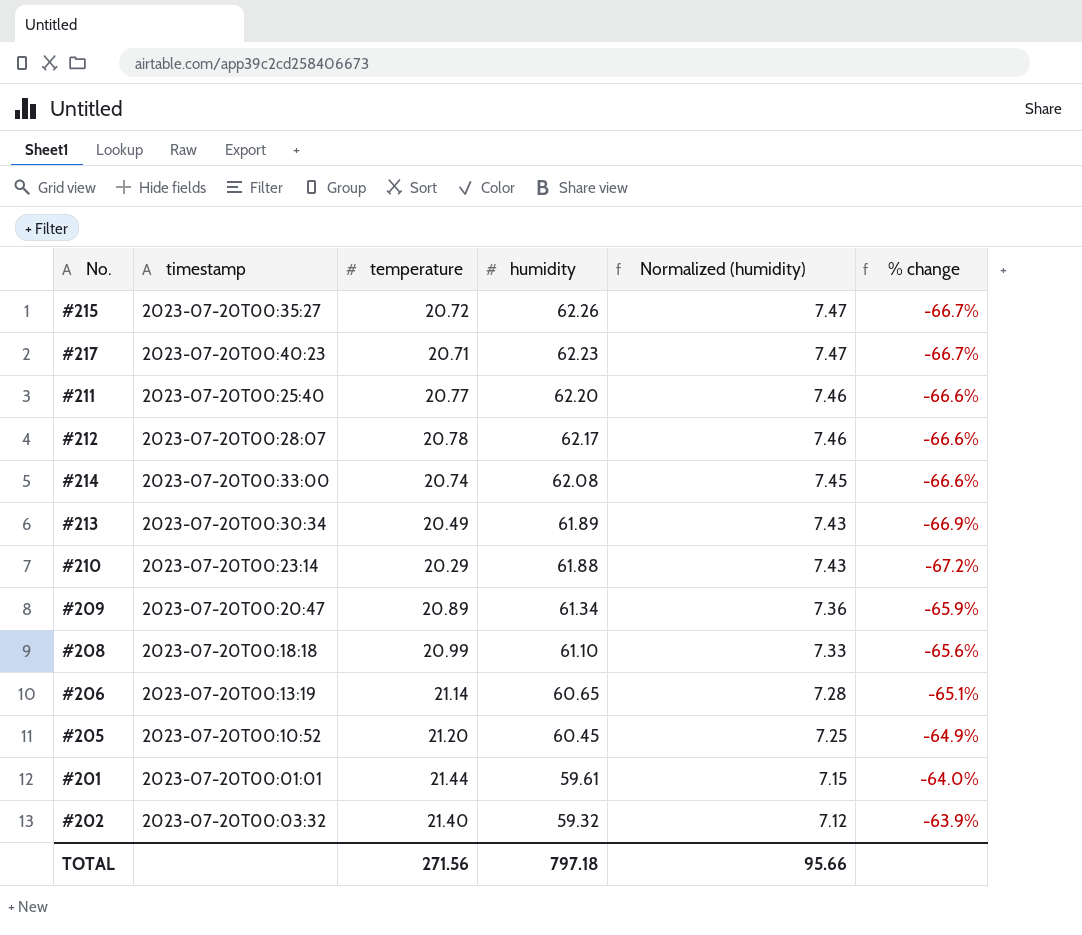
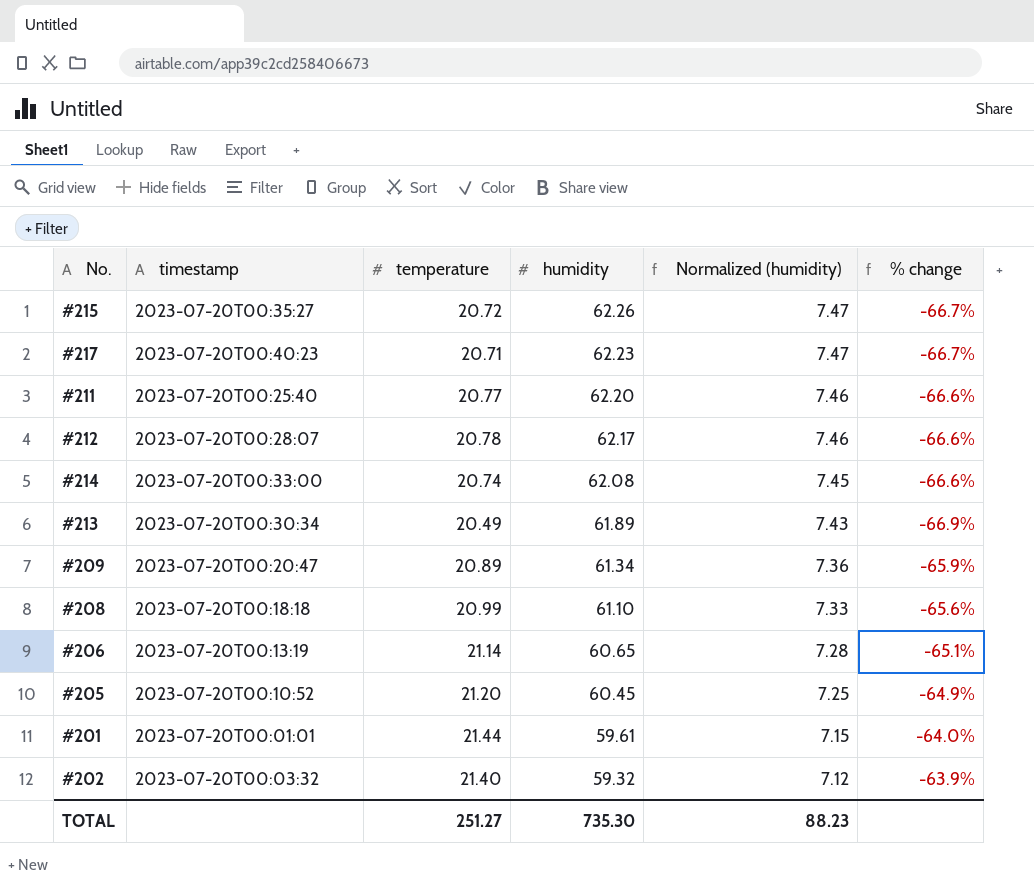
row #210: 2023-07-20T00:23:14 | 20.29 | 61.88 | 7.43 | -67.2% -> none
TOTAL | temperature: 271.56 -> 251.27
TOTAL | humidity: 797.18 -> 735.30
TOTAL | Normalized (humidity): 95.66 -> 88.23

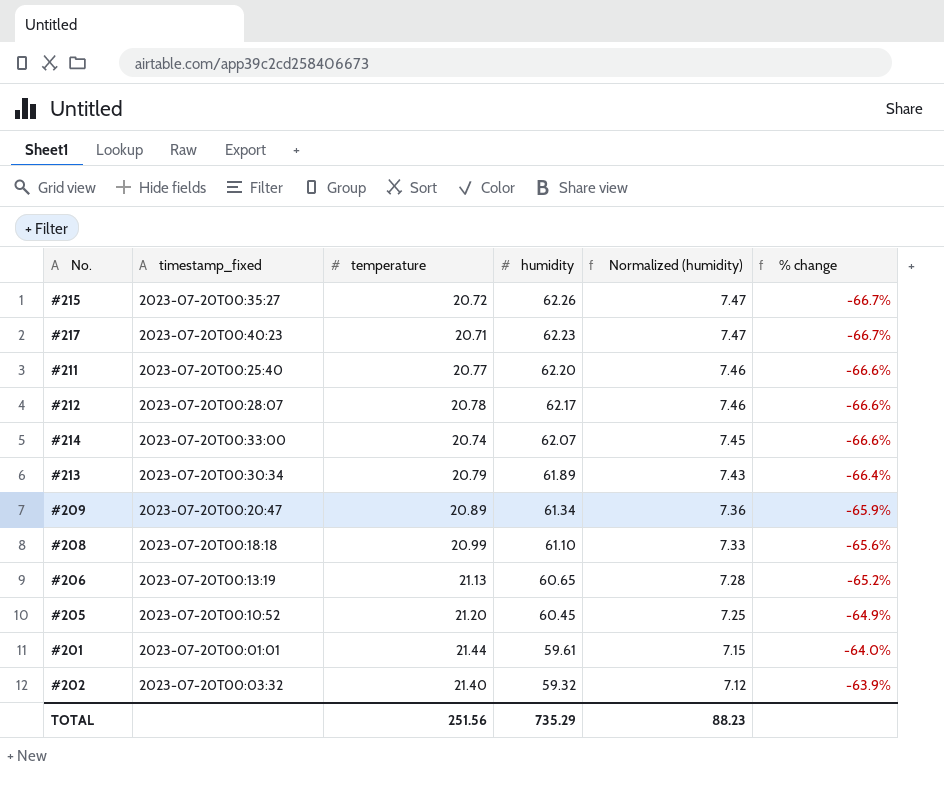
column name: timestamp -> timestamp_fixed
#214 | humidity: 62.08 -> 62.07
#213 | temperature: 20.49 -> 20.79
#213 | % change: -66.9% -> -66.4%
#206 | temperature: 21.14 -> 21.13
#206 | % change: -65.1% -> -65.2%
TOTAL | temperature: 251.27 -> 251.56
TOTAL | humidity: 735.30 -> 735.29

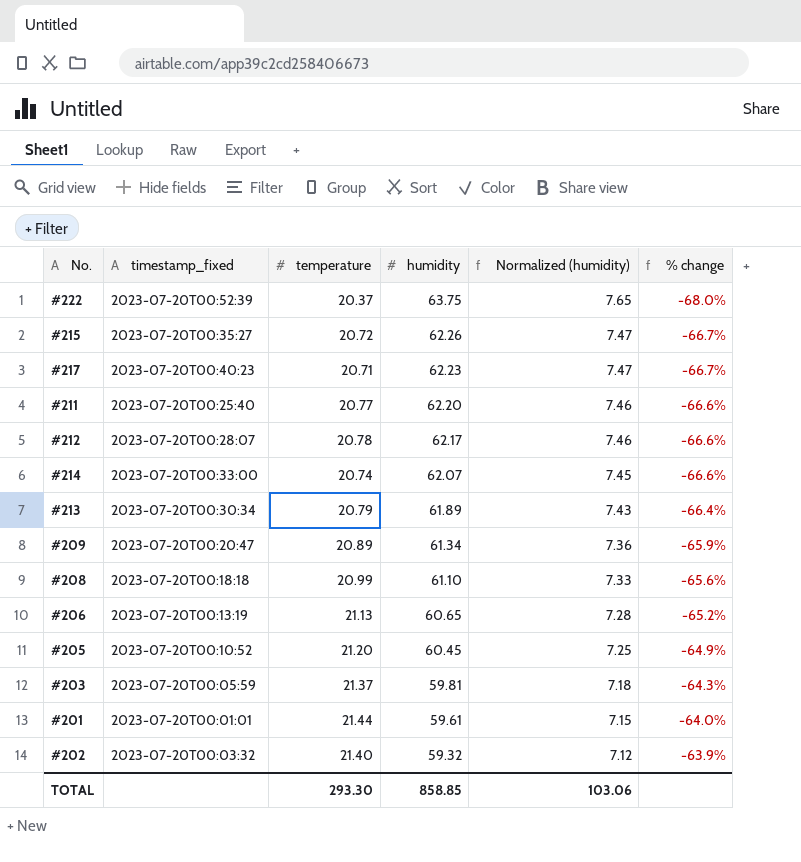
row #222: none -> 2023-07-20T00:52:39 | 20.37 | 63.75 | 7.65 | -68.0%
row #203: none -> 2023-07-20T00:05:59 | 21.37 | 59.81 | 7.18 | -64.3%
TOTAL | temperature: 251.56 -> 293.30
TOTAL | humidity: 735.29 -> 858.85
TOTAL | Normalized (humidity): 88.23 -> 103.06

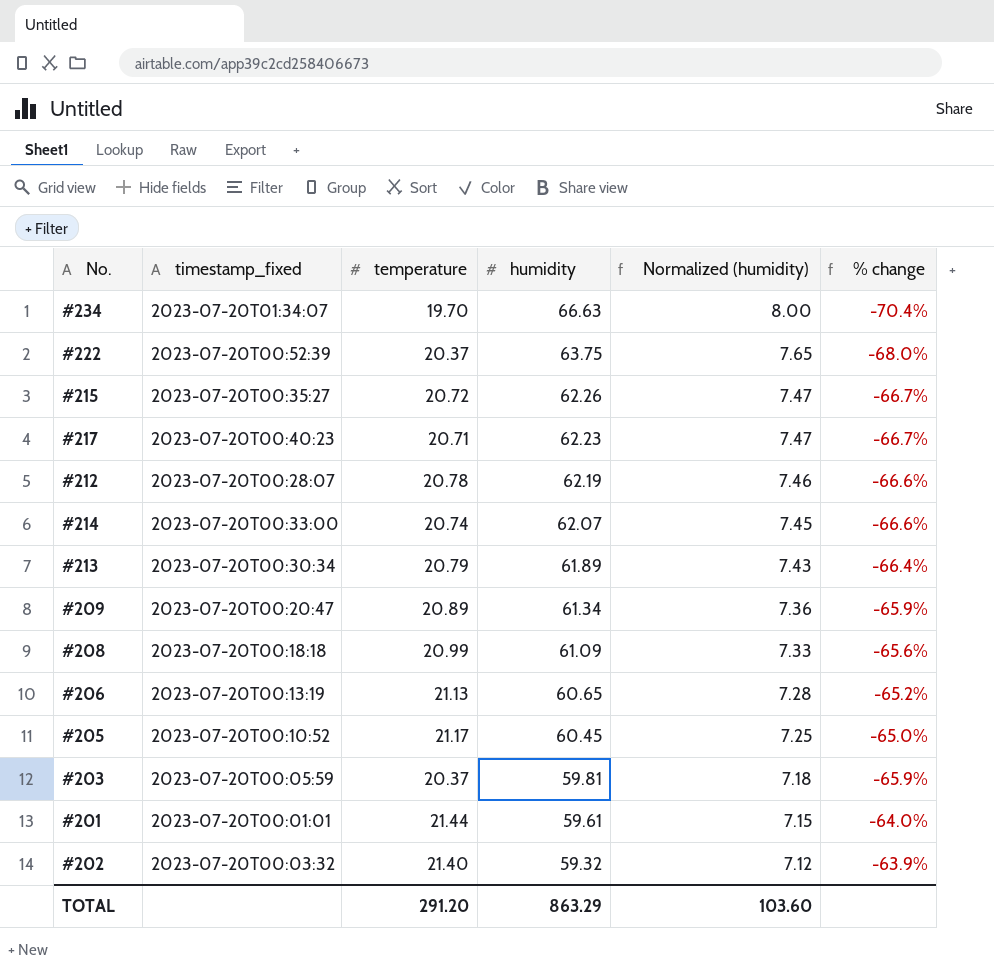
row #211: 2023-07-20T00:25:40 | 20.77 | 62.20 | 7.46 | -66.6% -> none
row #234: none -> 2023-07-20T01:34:07 | 19.70 | 66.63 | 8.00 | -70.4%
#212 | humidity: 62.17 -> 62.19
#208 | humidity: 61.10 -> 61.09
#205 | temperature: 21.20 -> 21.17
#205 | % change: -64.9% -> -65.0%
#203 | temperature: 21.37 -> 20.37
#203 | % change: -64.3% -> -65.9%
TOTAL | temperature: 293.30 -> 291.20
TOTAL | humidity: 858.85 -> 863.29
TOTAL | Normalized (humidity): 103.06 -> 103.60

